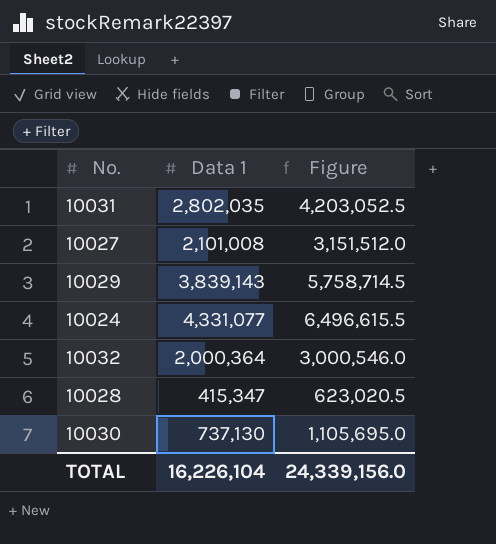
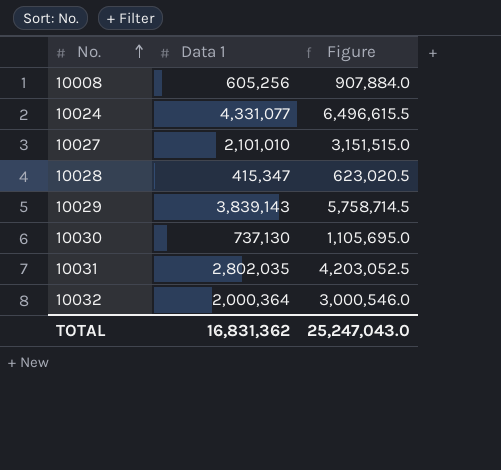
row order: none -> No. ascending
row 10008: none -> 605,256 | 907,884.0
10027 | Data 1: 2,101,008 -> 2,101,010
10027 | Figure: 3,151,512.0 -> 3,151,515.0
TOTAL | Data 1: 16,226,104 -> 16,831,362
TOTAL | Figure: 24,339,156.0 -> 25,247,043.0

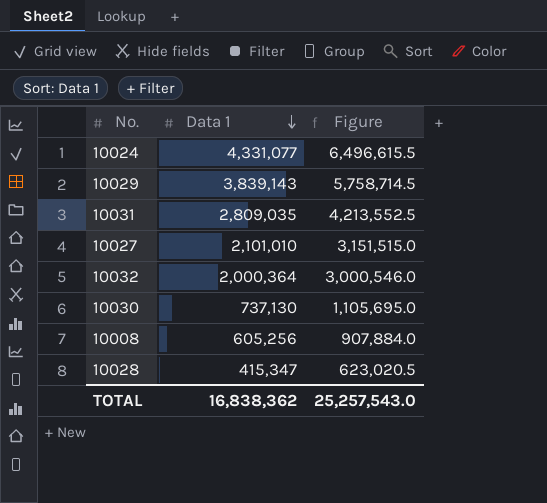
row order: No. ascending -> Data 1 descending
10031 | Data 1: 2,802,035 -> 2,809,035
10031 | Figure: 4,203,052.5 -> 4,213,552.5
TOTAL | Data 1: 16,831,362 -> 16,838,362
TOTAL | Figure: 25,247,043.0 -> 25,257,543.0

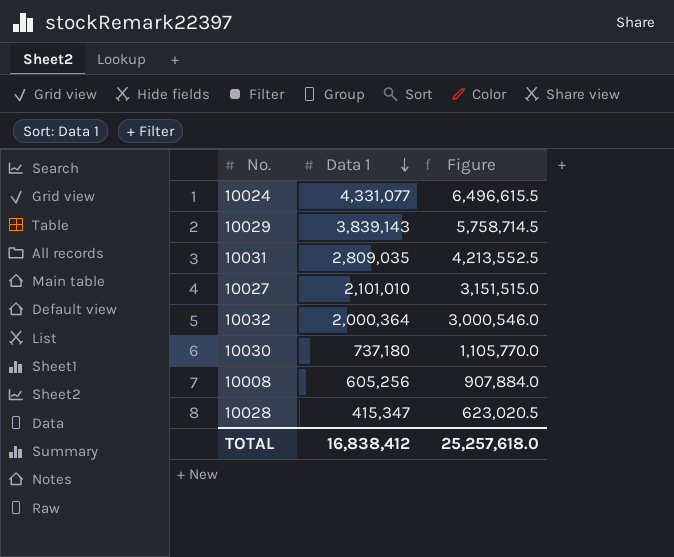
10030 | Data 1: 737,130 -> 737,180
10030 | Figure: 1,105,695.0 -> 1,105,770.0
TOTAL | Data 1: 16,838,362 -> 16,838,412
TOTAL | Figure: 25,257,543.0 -> 25,257,618.0

